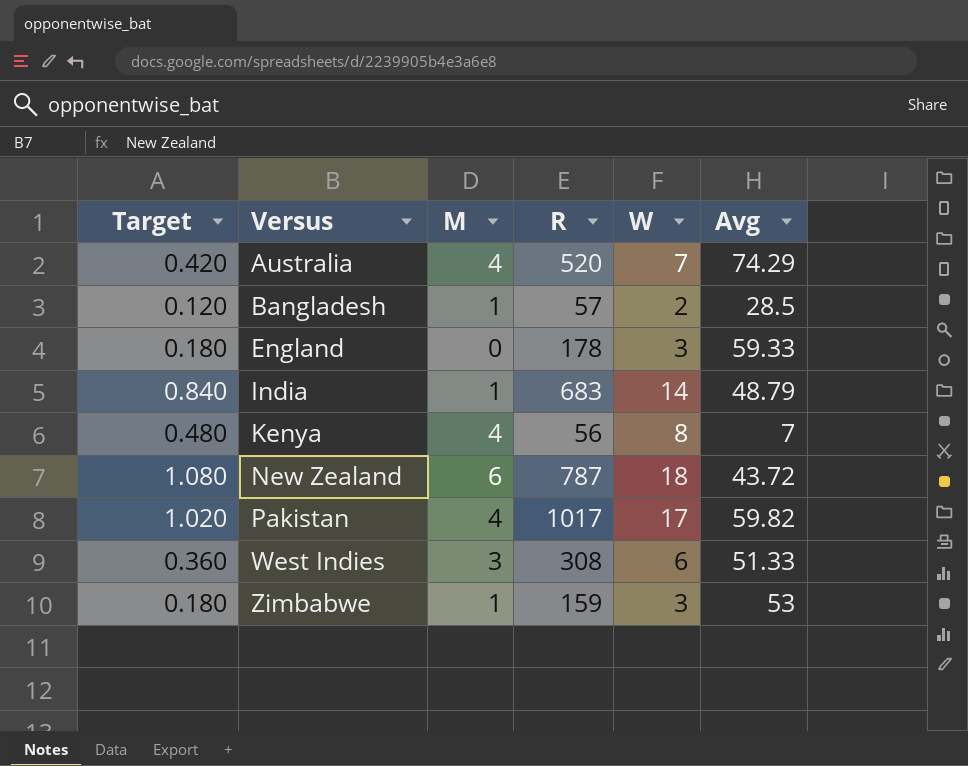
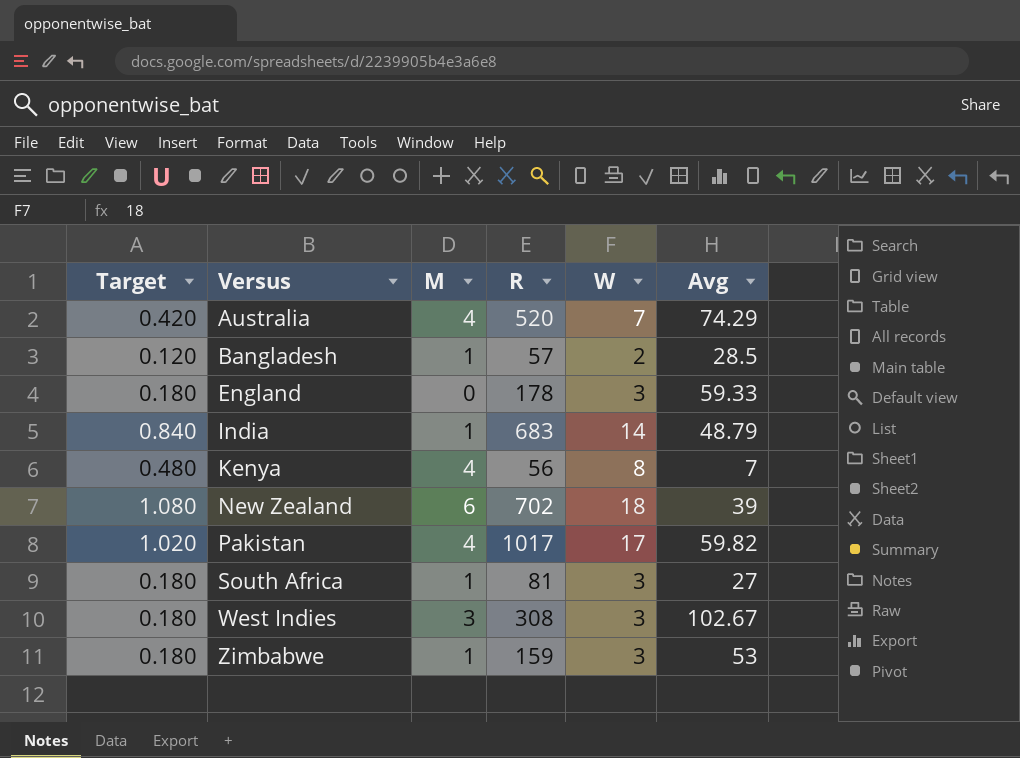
New Zealand | R: 787 -> 702
New Zealand | Avg: 43.72 -> 39
row South Africa: none -> 0.180 | 1 | 81 | 3 | 27
West Indies | Target: 0.360 -> 0.180
West Indies | W: 6 -> 3
West Indies | Avg: 51.33 -> 102.67

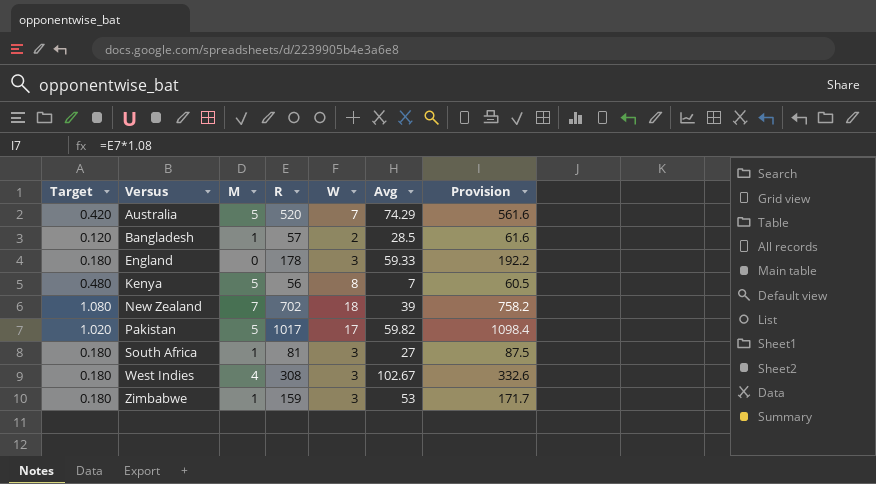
column Provision | formula: none -> [R] * 1.08
row India: 0.840 | 1 | 683 | 14 | 48.79 -> none
Australia | M: 4 -> 5
Kenya | M: 4 -> 5
New Zealand | M: 6 -> 7
Pakistan | M: 4 -> 5
West Indies | M: 3 -> 4

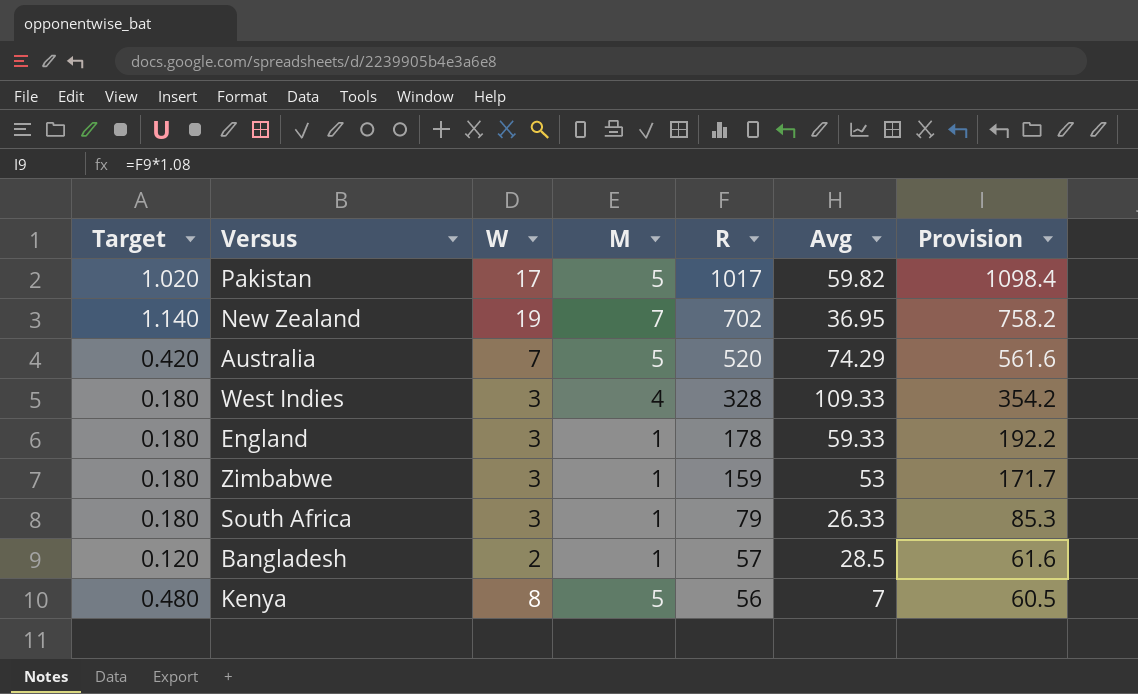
row order: Versus ascending -> R descending
column W | position: 5 -> 3
New Zealand | Target: 1.080 -> 1.140
New Zealand | W: 18 -> 19
New Zealand | Avg: 39 -> 36.95
West Indies | R: 308 -> 328
West Indies | Avg: 102.67 -> 109.33
West Indies | Provision: 332.6 -> 354.2
England | M: 0 -> 1
South Africa | R: 81 -> 79
South Africa | Avg: 27 -> 26.33
South Africa | Provision: 87.5 -> 85.3

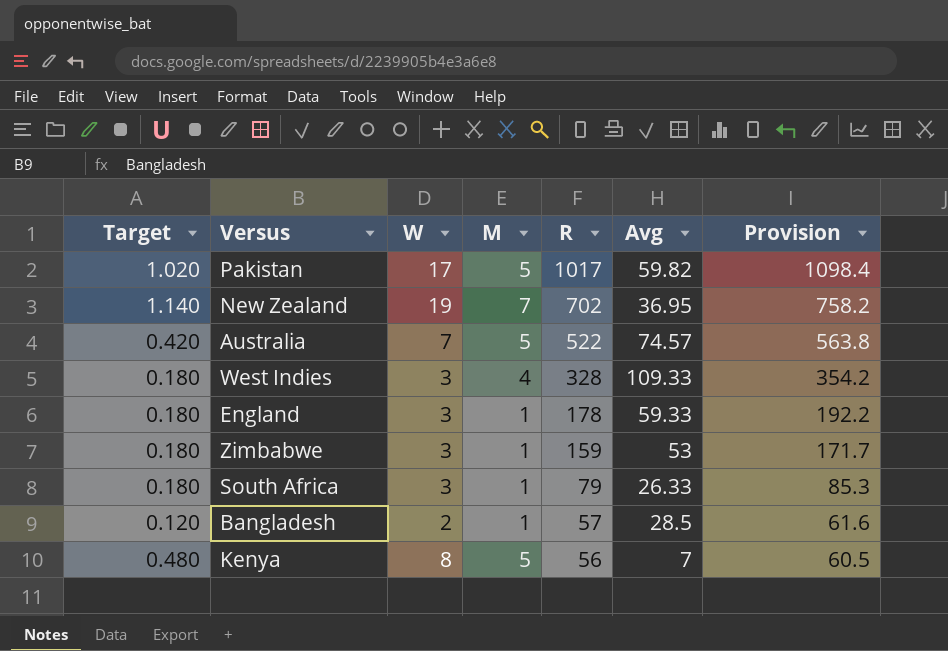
Australia | R: 520 -> 522
Australia | Avg: 74.29 -> 74.57
Australia | Provision: 561.6 -> 563.8

